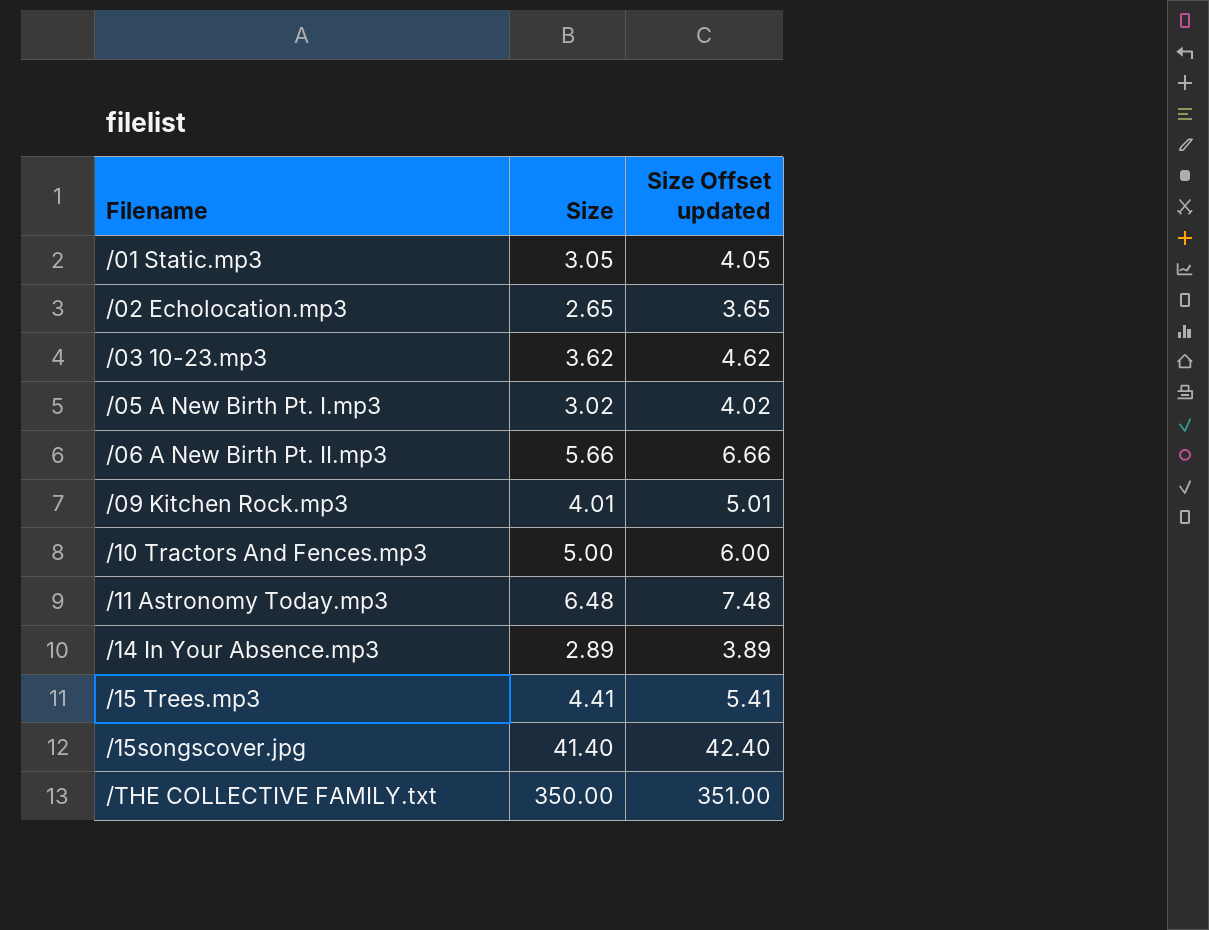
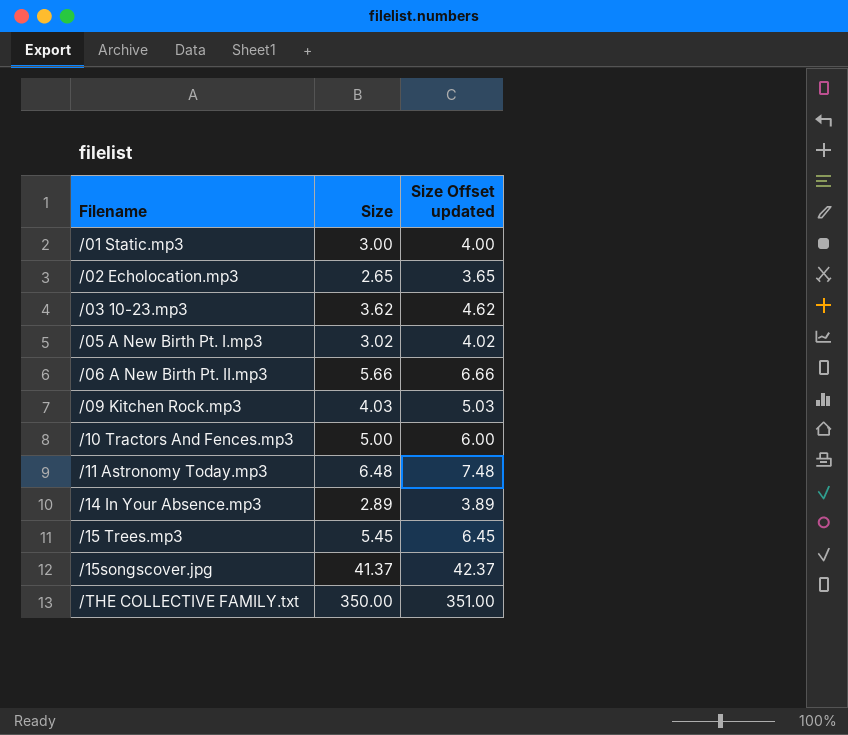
/01 Static.mp3 | Size: 3.05 -> 3.00
/01 Static.mp3 | Size Offset updated: 4.05 -> 4.00
/09 Kitchen Rock.mp3 | Size: 4.01 -> 4.03
/09 Kitchen Rock.mp3 | Size Offset updated: 5.01 -> 5.03
/15 Trees.mp3 | Size: 4.41 -> 5.45
/15 Trees.mp3 | Size Offset updated: 5.41 -> 6.45
/15songscover.jpg | Size: 41.40 -> 41.37
/15songscover.jpg | Size Offset updated: 42.40 -> 42.37

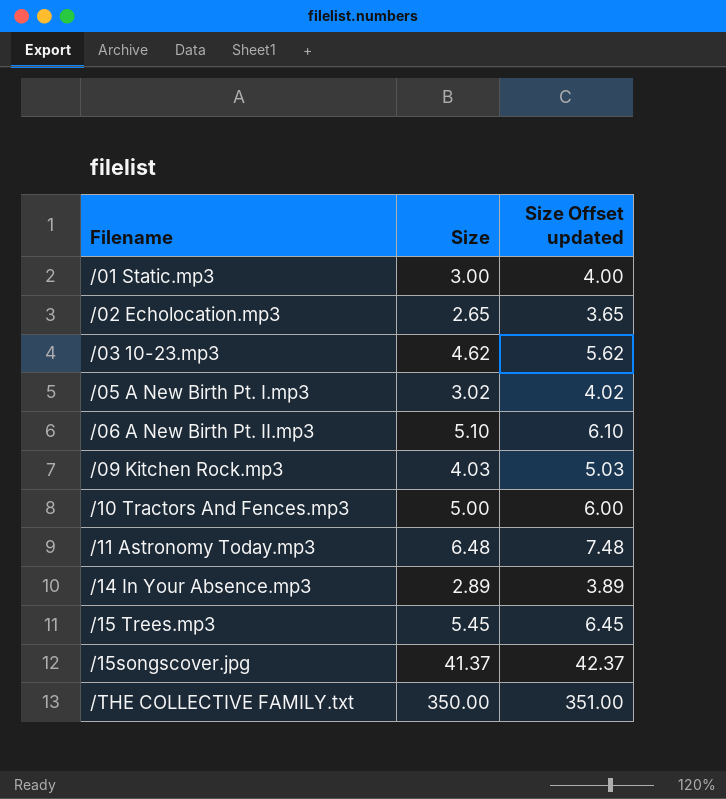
/03 10-23.mp3 | Size: 3.62 -> 4.62
/03 10-23.mp3 | Size Offset updated: 4.62 -> 5.62
/06 A New Birth Pt. II.mp3 | Size: 5.66 -> 5.10
/06 A New Birth Pt. II.mp3 | Size Offset updated: 6.66 -> 6.10

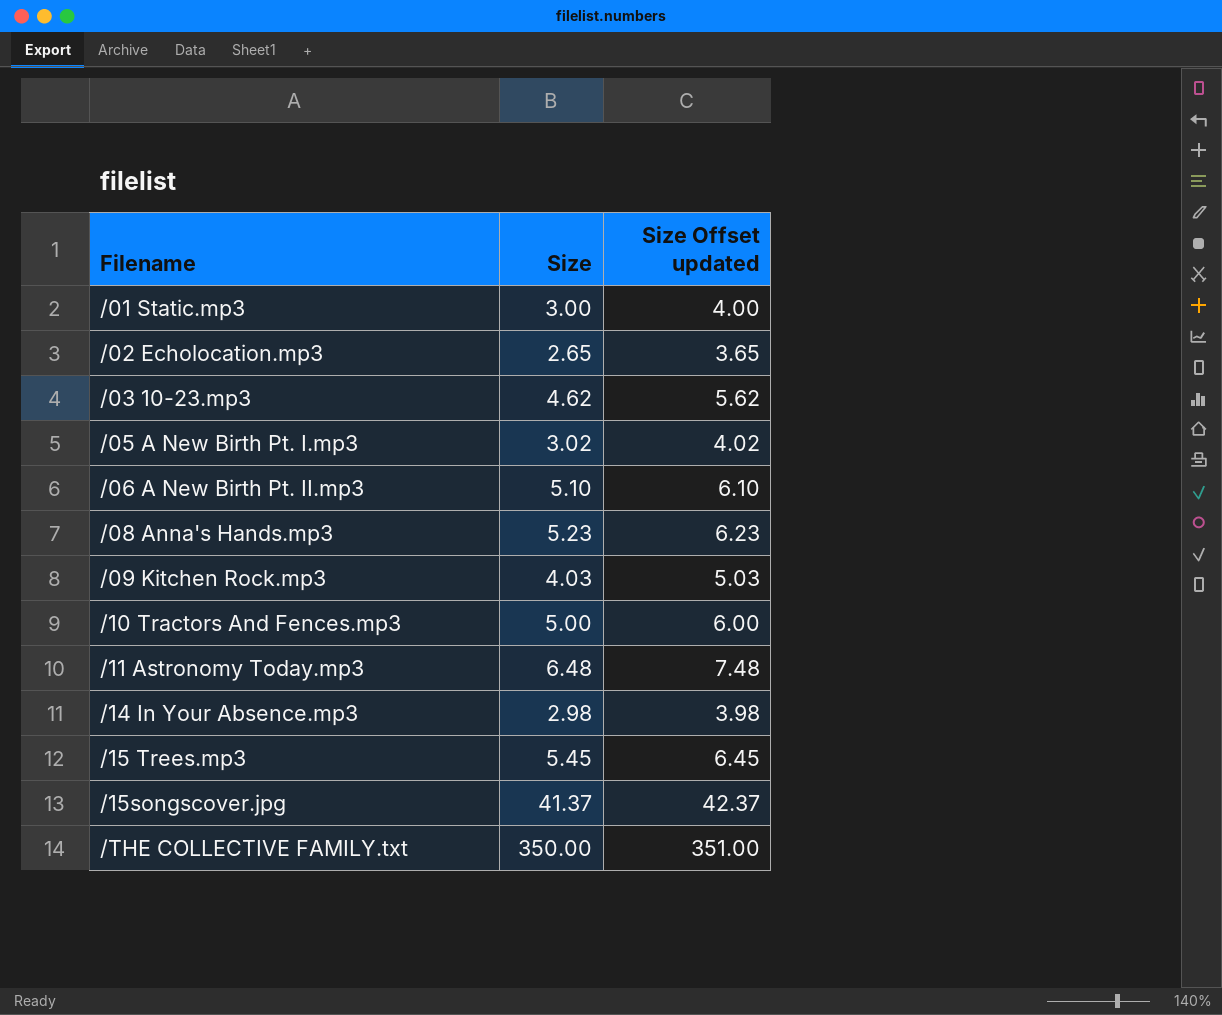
row /08 Anna's Hands.mp3: none -> 5.23 | 6.23
/14 In Your Absence.mp3 | Size: 2.89 -> 2.98
/14 In Your Absence.mp3 | Size Offset updated: 3.89 -> 3.98

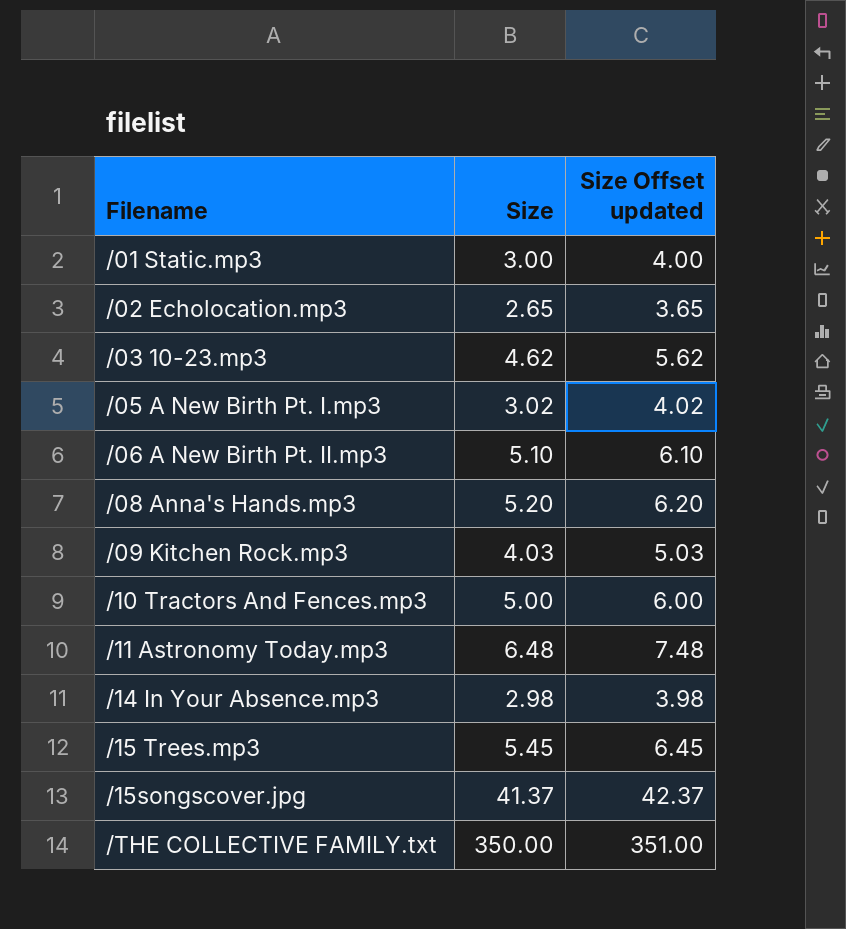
/08 Anna's Hands.mp3 | Size: 5.23 -> 5.20
/08 Anna's Hands.mp3 | Size Offset updated: 6.23 -> 6.20

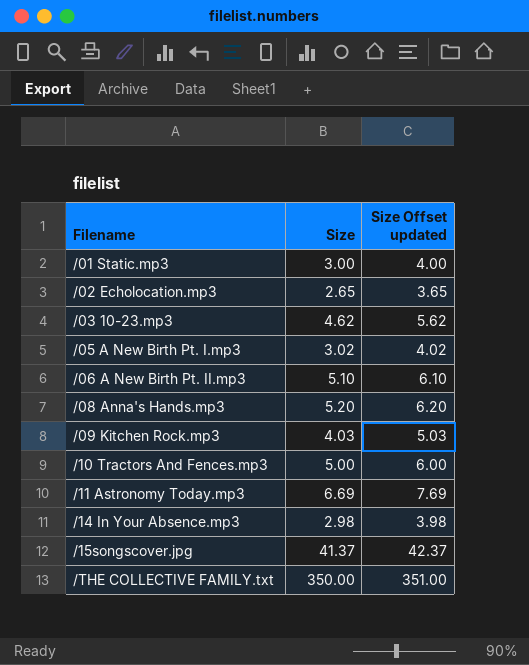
row /15 Trees.mp3: 5.45 | 6.45 -> none
/11 Astronomy Today.mp3 | Size: 6.48 -> 6.69
/11 Astronomy Today.mp3 | Size Offset updated: 7.48 -> 7.69

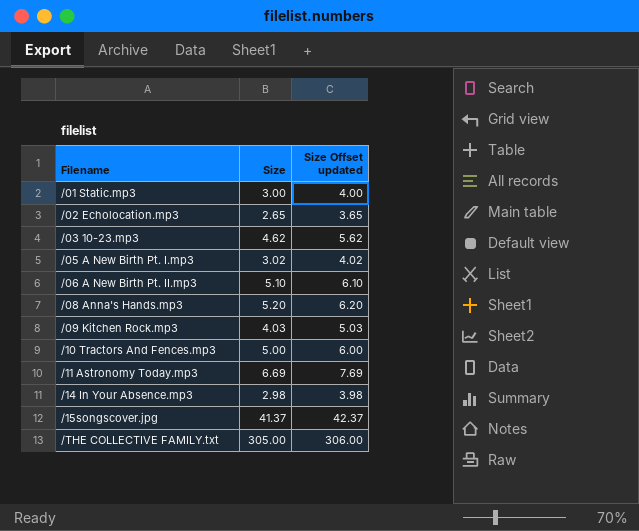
/THE COLLECTIVE FAMILY.txt | Size: 350.00 -> 305.00
/THE COLLECTIVE FAMILY.txt | Size Offset updated: 351.00 -> 306.00

